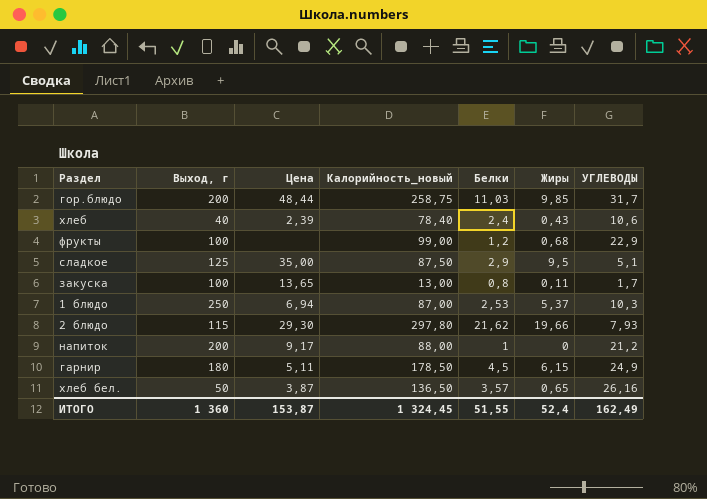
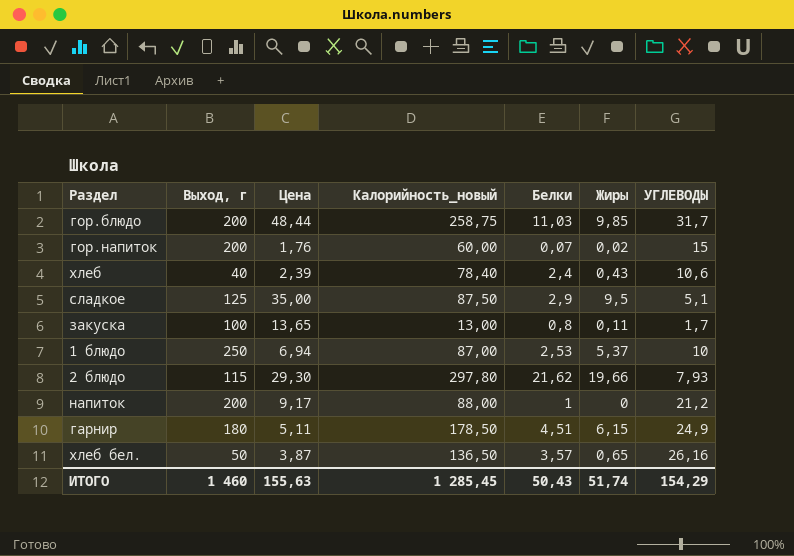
row фрукты: 100 | none | 99,00 | 1,2 | 0,68 | 22,9 -> none
row гор.напиток: none -> 200 | 1,76 | 60,00 | 0,07 | 0,02 | 15
1 блюдо | УГЛЕВОДЫ: 10,3 -> 10
гарнир | Белки: 4,5 -> 4,51
ИТОГО | Выход, г: 1 360 -> 1 460
ИТОГО | Цена: 153,87 -> 155,63
ИТОГО | Калорийность_новый: 1 324,45 -> 1 285,45
ИТОГО | Белки: 51,55 -> 50,43
ИТОГО | Жиры: 52,4 -> 51,74
ИТОГО | УГЛЕВОДЫ: 162,49 -> 154,29

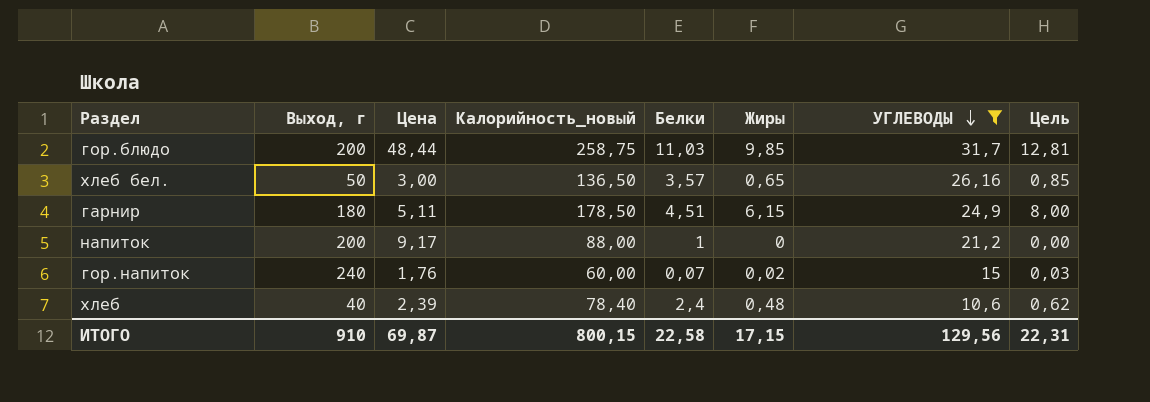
filter: none -> УГЛЕВОДЫ >= 10,6
row order: none -> УГЛЕВОДЫ descending
column Цель | formula: none -> [Жиры] * 1,3
хлеб бел. | Цена: 3,87 -> 3,00
гор.напиток | Выход, г: 200 -> 240
хлеб | Жиры: 0,43 -> 0,48
ИТОГО | Выход, г: 1 460 -> 910
ИТОГО | Цена: 155,63 -> 69,87
ИТОГО | Калорийность_новый: 1 285,45 -> 800,15
ИТОГО | Белки: 50,43 -> 22,58
ИТОГО | Жиры: 51,74 -> 17,15
ИТОГО | УГЛЕВОДЫ: 154,29 -> 129,56

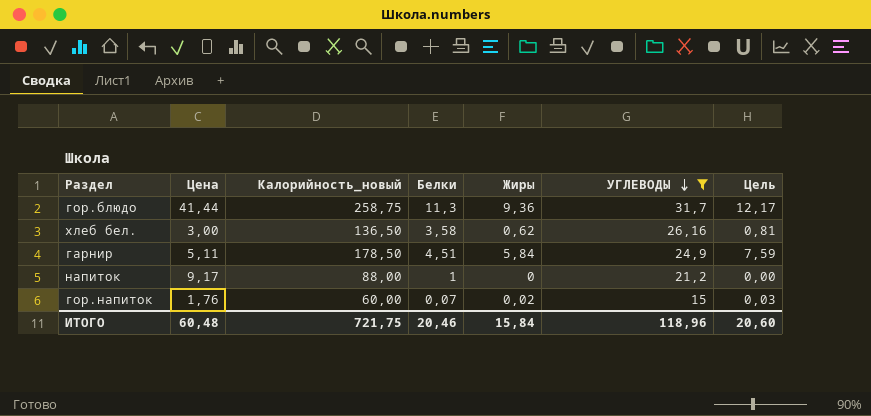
column Выход, г | position: 2 -> none
row хлеб: 40 | 2,39 | 78,40 | 2,4 | 0,48 | 10,6 | 0,62 -> none
гор.блюдо | Цена: 48,44 -> 41,44
гор.блюдо | Белки: 11,03 -> 11,3
гор.блюдо | Жиры: 9,85 -> 9,36
гор.блюдо | Цель: 12,81 -> 12,17
хлеб бел. | Белки: 3,57 -> 3,58
хлеб бел. | Жиры: 0,65 -> 0,62
хлеб бел. | Цель: 0,85 -> 0,81
гарнир | Жиры: 6,15 -> 5,84
гарнир | Цель: 8,00 -> 7,59
ИТОГО | Цена: 69,87 -> 60,48
ИТОГО | Калорийность_новый: 800,15 -> 721,75
ИТОГО | Белки: 22,58 -> 20,46
ИТОГО | Жиры: 17,15 -> 15,84
ИТОГО | УГЛЕВОДЫ: 129,56 -> 118,96
ИТОГО | Цель: 22,31 -> 20,60

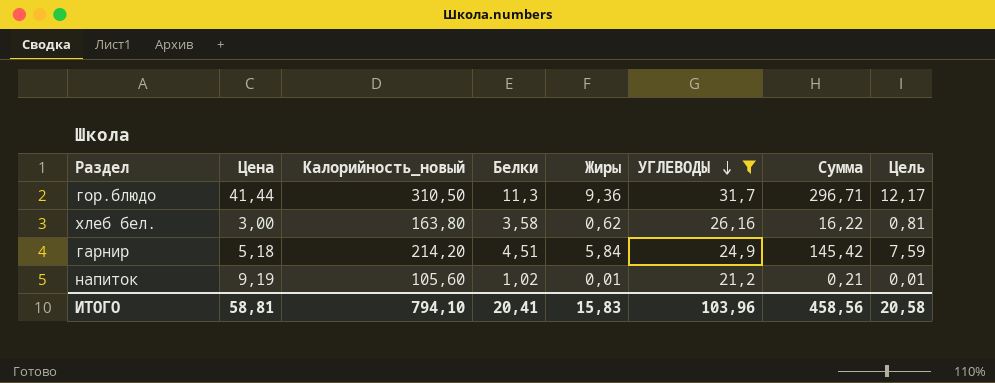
column Сумма | formula: none -> [Жиры] * [УГЛЕВОДЫ]
row гор.напиток: 1,76 | 60,00 | 0,07 | 0,02 | 15 | 0,03 -> none
гор.блюдо | Калорийность_новый: 258,75 -> 310,50
хлеб бел. | Калорийность_новый: 136,50 -> 163,80
гарнир | Цена: 5,11 -> 5,18
гарнир | Калорийность_новый: 178,50 -> 214,20
напиток | Цена: 9,17 -> 9,19
напиток | Калорийность_новый: 88,00 -> 105,60
напиток | Белки: 1 -> 1,02
напиток | Жиры: 0 -> 0,01
напиток | Цель: 0,00 -> 0,01
ИТОГО | Цена: 60,48 -> 58,81
ИТОГО | Калорийность_новый: 721,75 -> 794,10
ИТОГО | Белки: 20,46 -> 20,41
ИТОГО | Жиры: 15,84 -> 15,83
ИТОГО | УГЛЕВОДЫ: 118,96 -> 103,96
ИТОГО | Цель: 20,60 -> 20,58

